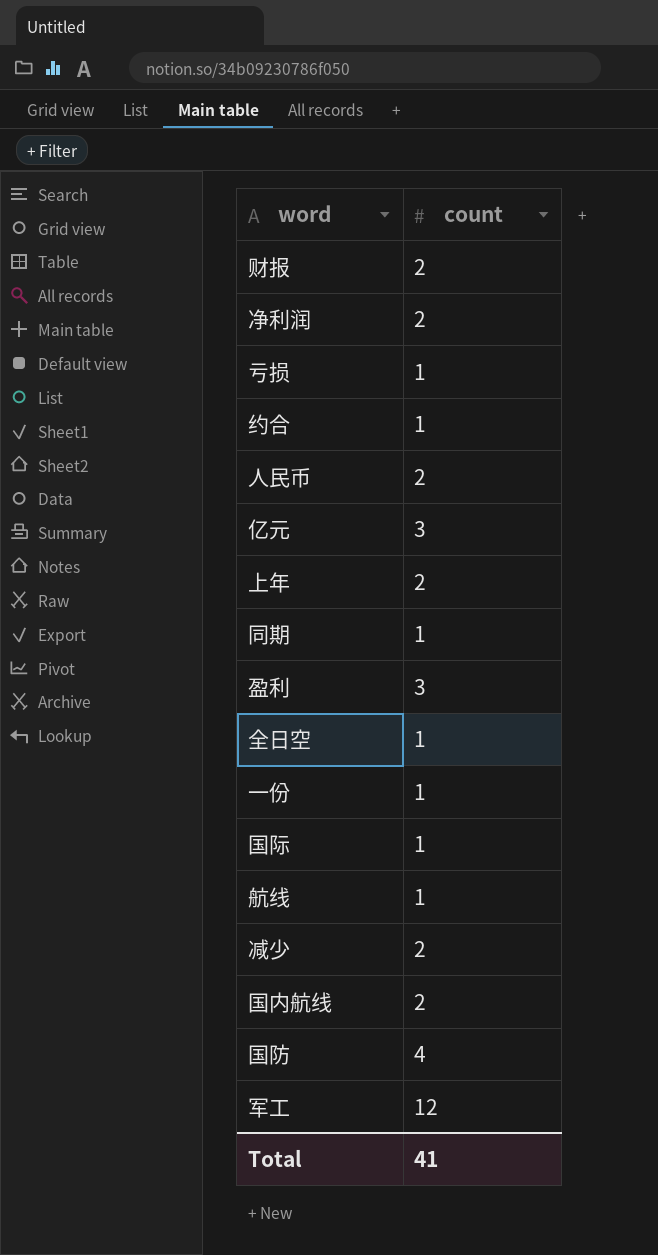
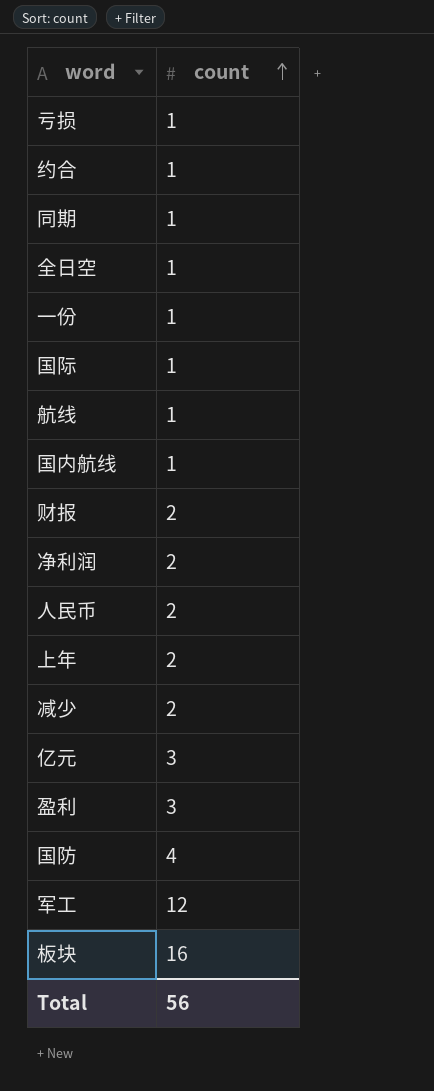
row order: none -> count ascending
国内航线 | count: 2 -> 1
row 板块: none -> 16
Total | count: 41 -> 56

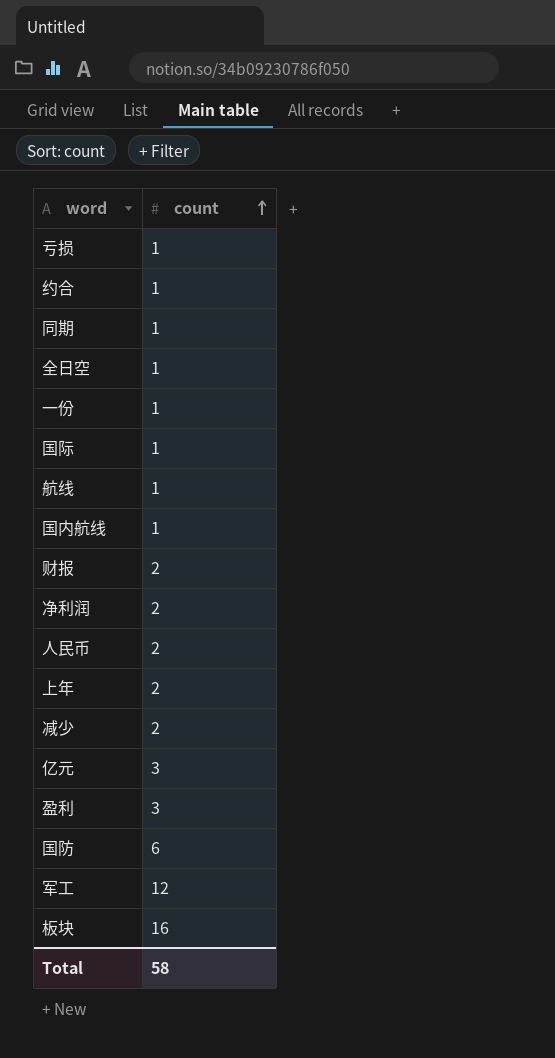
国防 | count: 4 -> 6
Total | count: 56 -> 58

